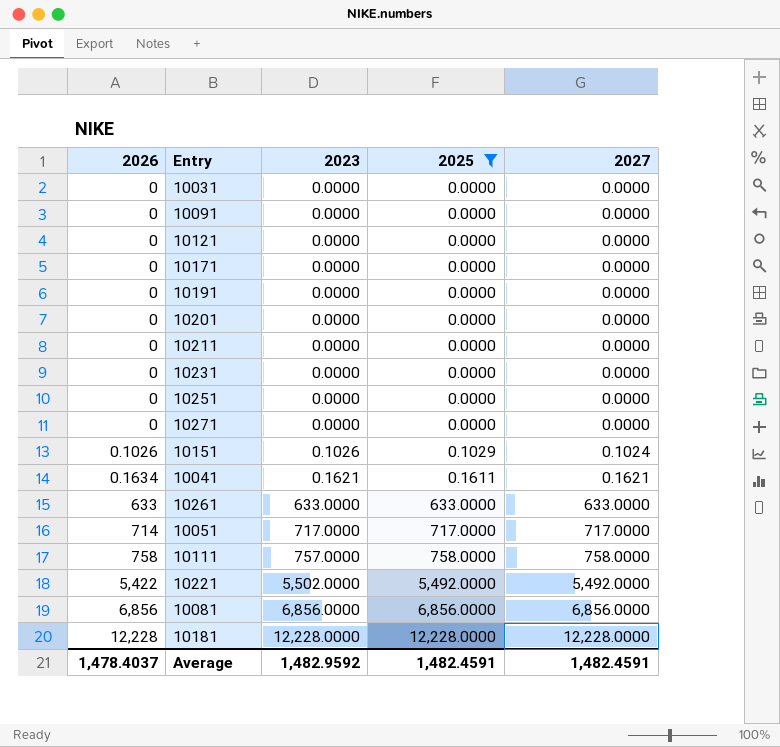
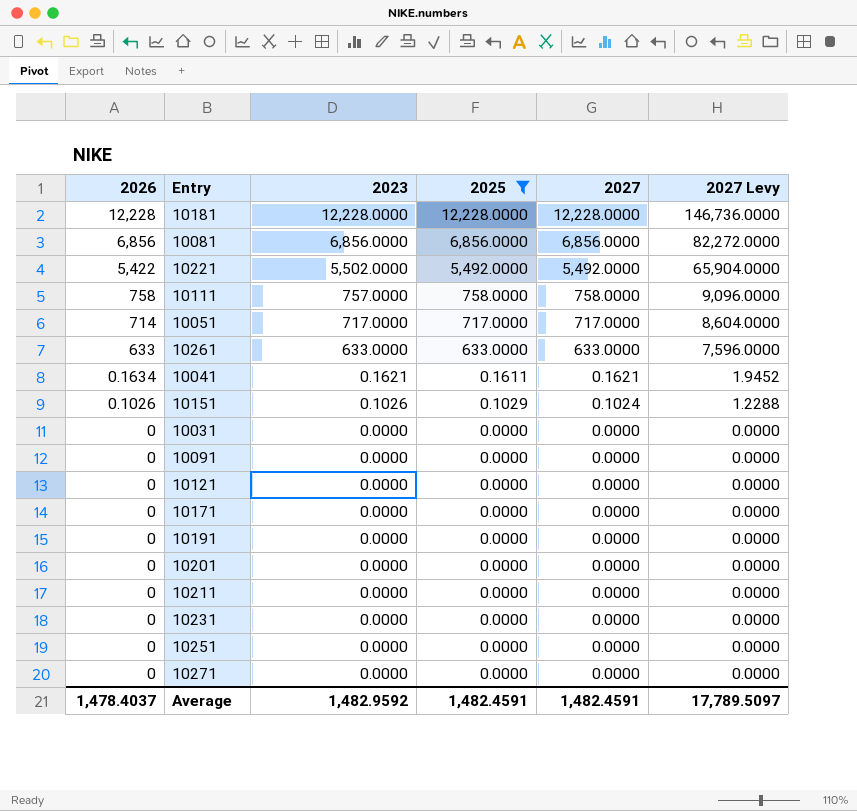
row order: 2026 ascending -> 2026 descending
column 2027 Levy | formula: none -> [2027] * 12

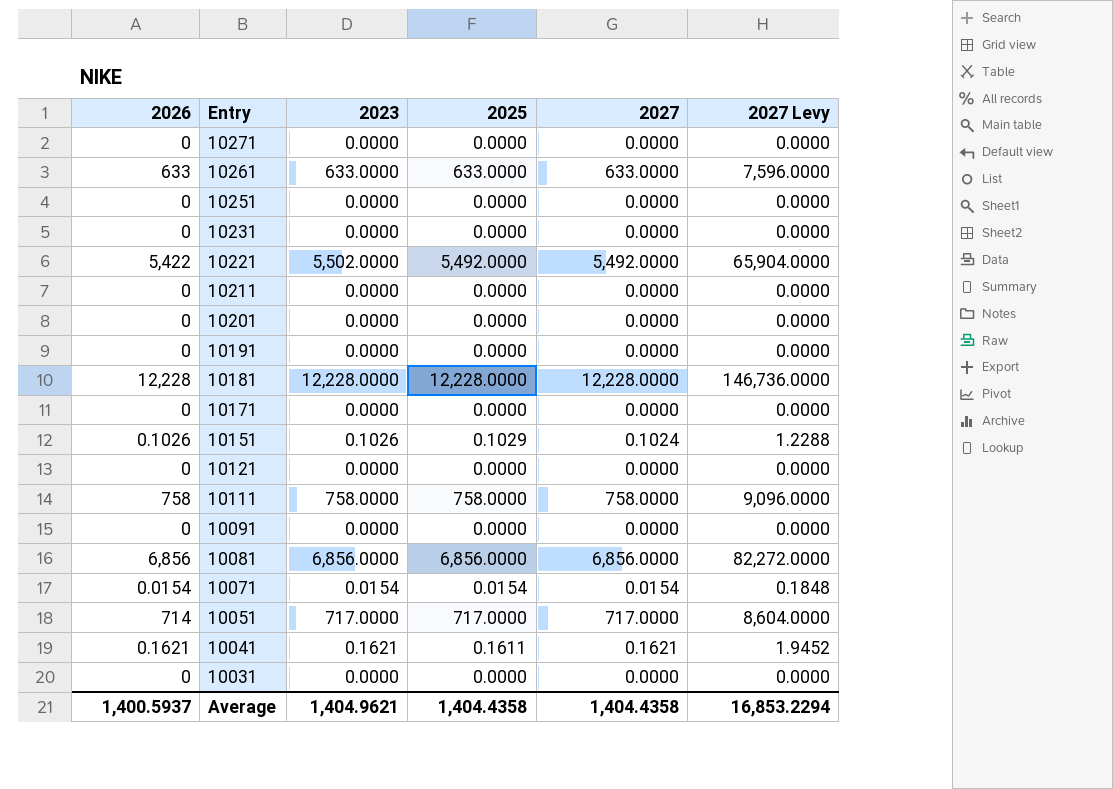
filter: 2025 != 0.0154 -> none
row order: 2026 descending -> Entry descending
10111 | 2023: 757.0000 -> 758.0000
10041 | 2026: 0.1634 -> 0.1621
Average | 2026: 1,478.4037 -> 1,400.5937
Average | 2023: 1,482.9592 -> 1,404.9621
Average | 2025: 1,482.4591 -> 1,404.4358
Average | 2027: 1,482.4591 -> 1,404.4358
Average | 2027 Levy: 17,789.5097 -> 16,853.2294

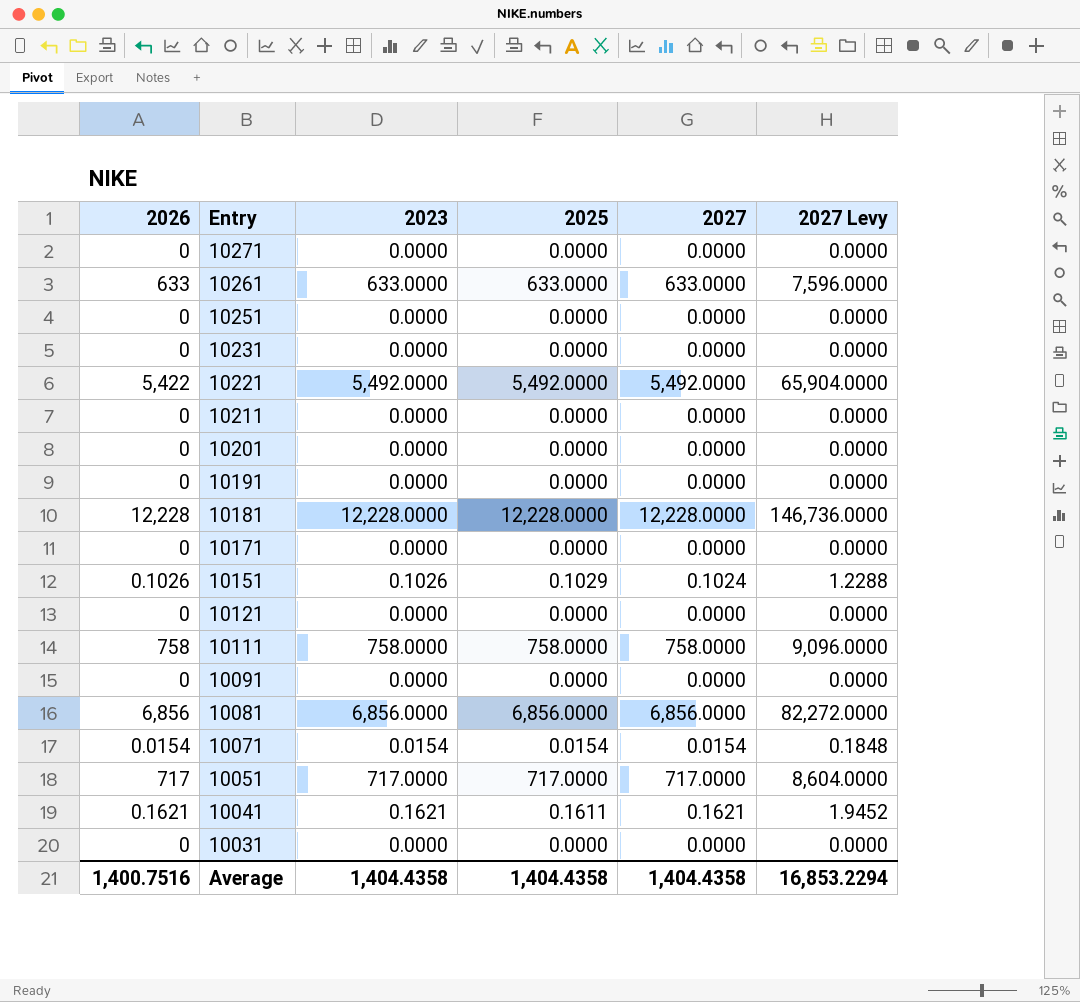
10221 | 2023: 5,502.0000 -> 5,492.0000
10051 | 2026: 714 -> 717
Average | 2026: 1,400.5937 -> 1,400.7516
Average | 2023: 1,404.9621 -> 1,404.4358

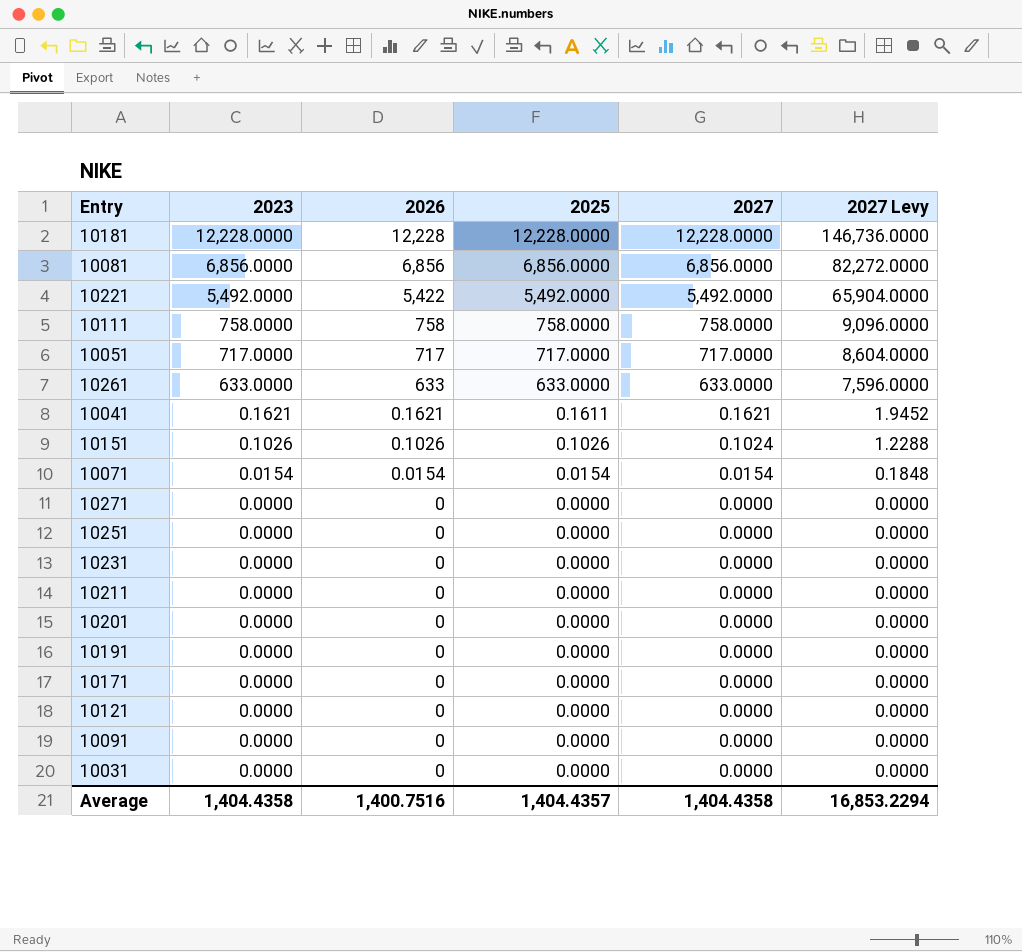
row order: Entry descending -> 2023 descending
column 2026 | position: 1 -> 3
10151 | 2025: 0.1029 -> 0.1026
Average | 2025: 1,404.4358 -> 1,404.4357

